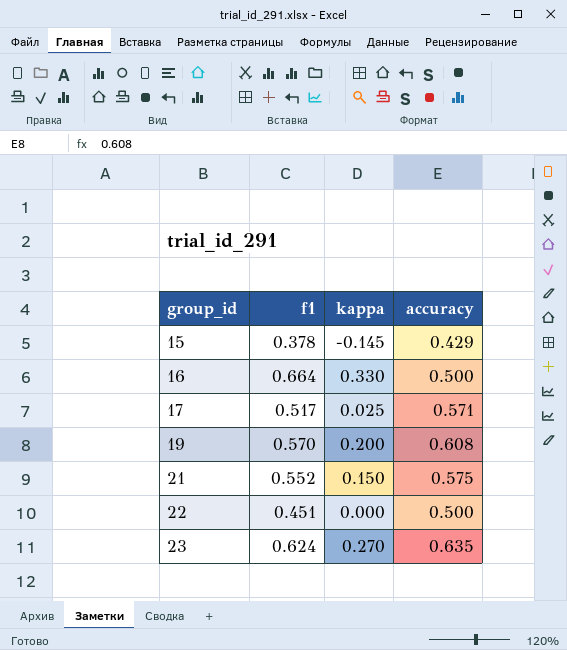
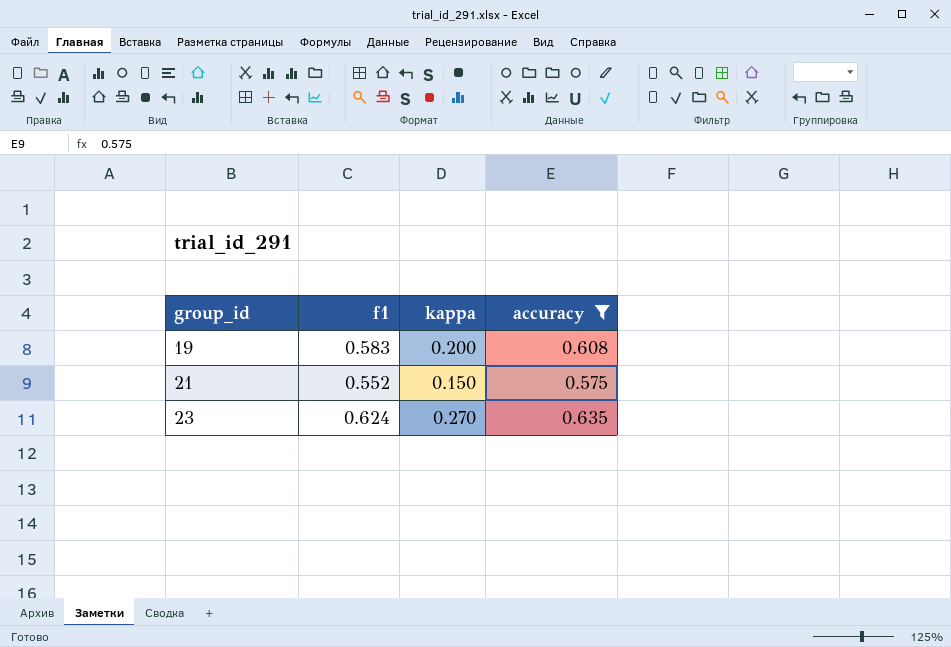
filter: none -> accuracy >= 0.575
19 | f1: 0.570 -> 0.583

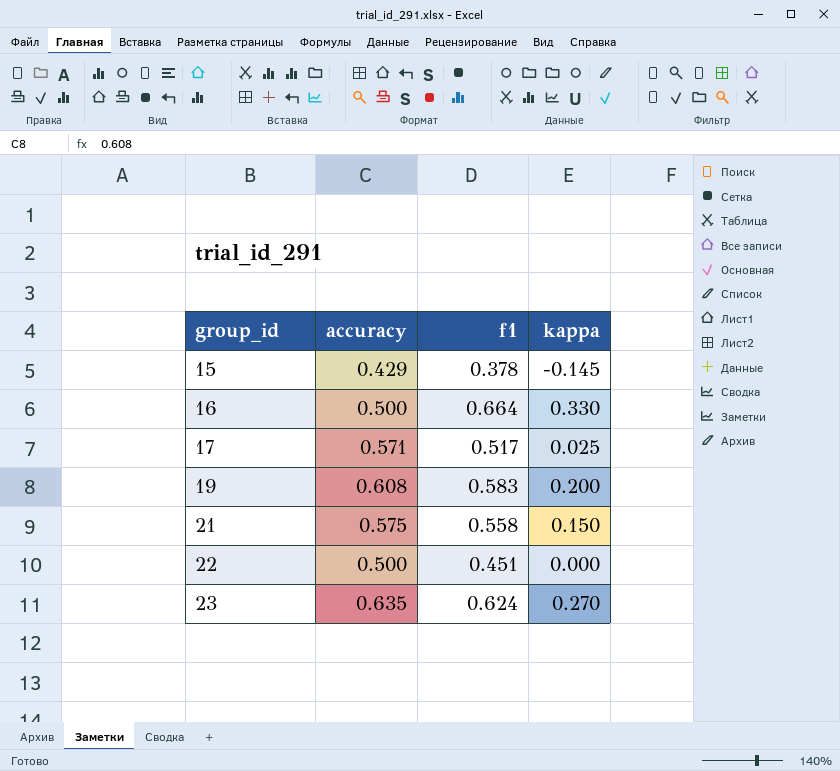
filter: accuracy >= 0.575 -> none
column accuracy | position: 4 -> 2
21 | f1: 0.552 -> 0.558

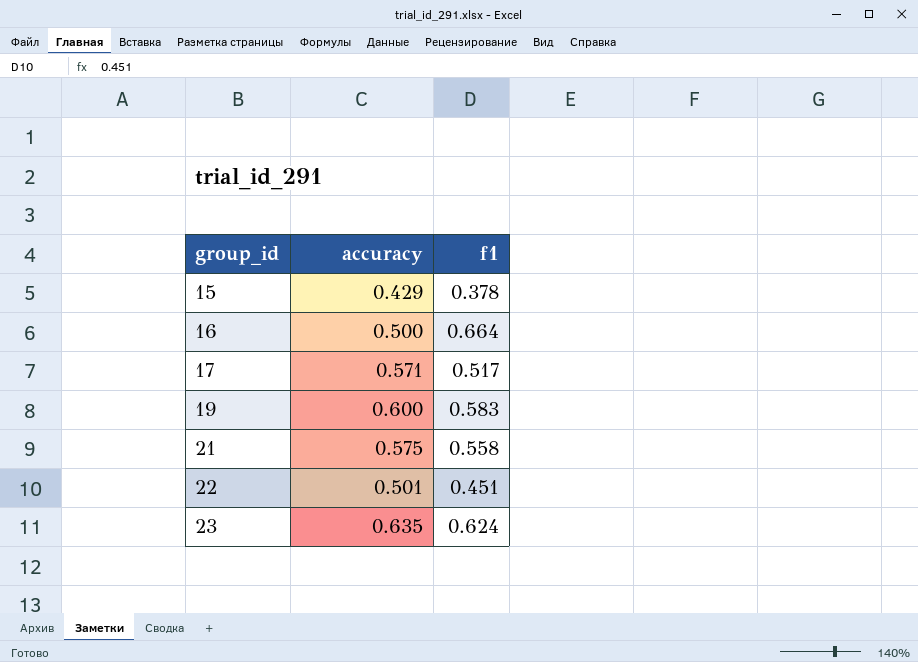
column kappa | position: 4 -> none
19 | accuracy: 0.608 -> 0.600
22 | accuracy: 0.500 -> 0.501

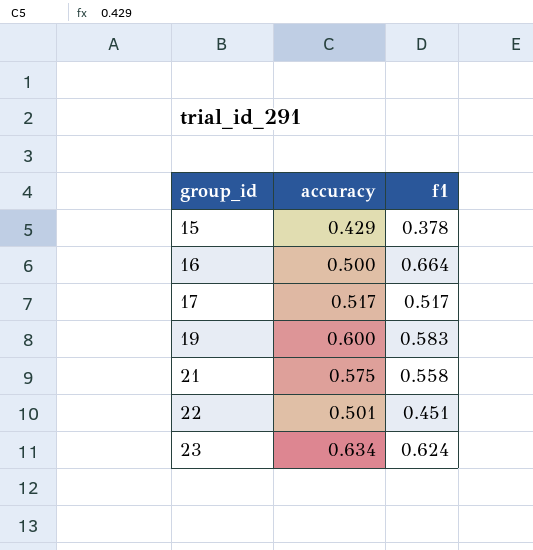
17 | accuracy: 0.571 -> 0.517
23 | accuracy: 0.635 -> 0.634

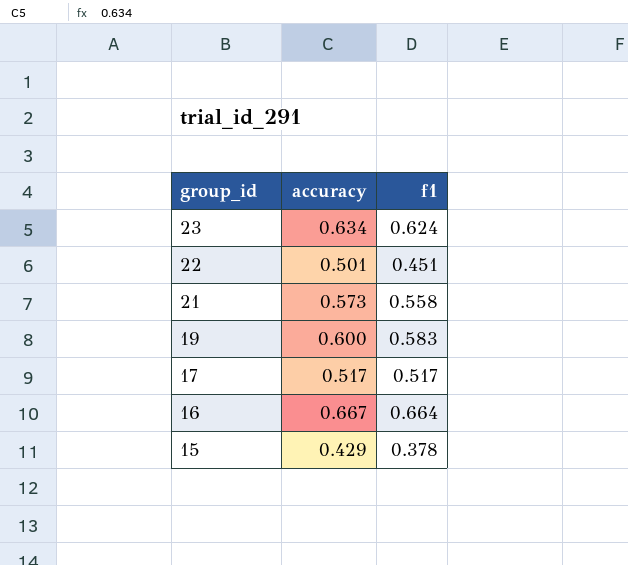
row order: group_id ascending -> group_id descending
21 | accuracy: 0.575 -> 0.573
16 | accuracy: 0.500 -> 0.667

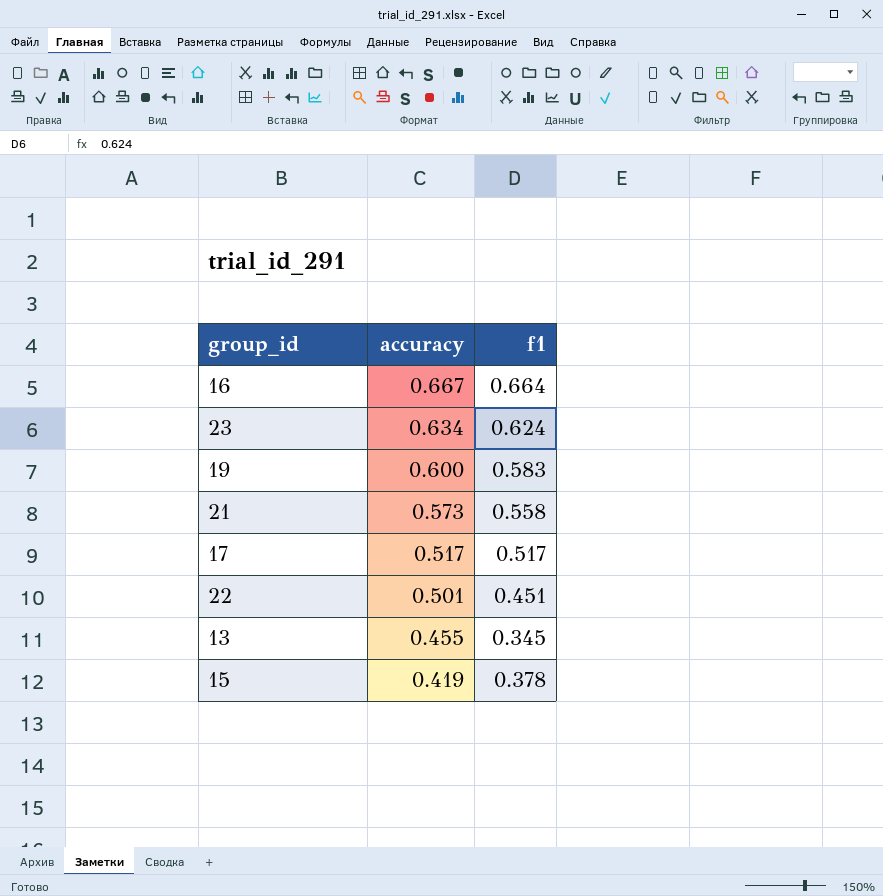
row order: group_id descending -> accuracy descending
row 13: none -> 0.455 | 0.345
15 | accuracy: 0.429 -> 0.419

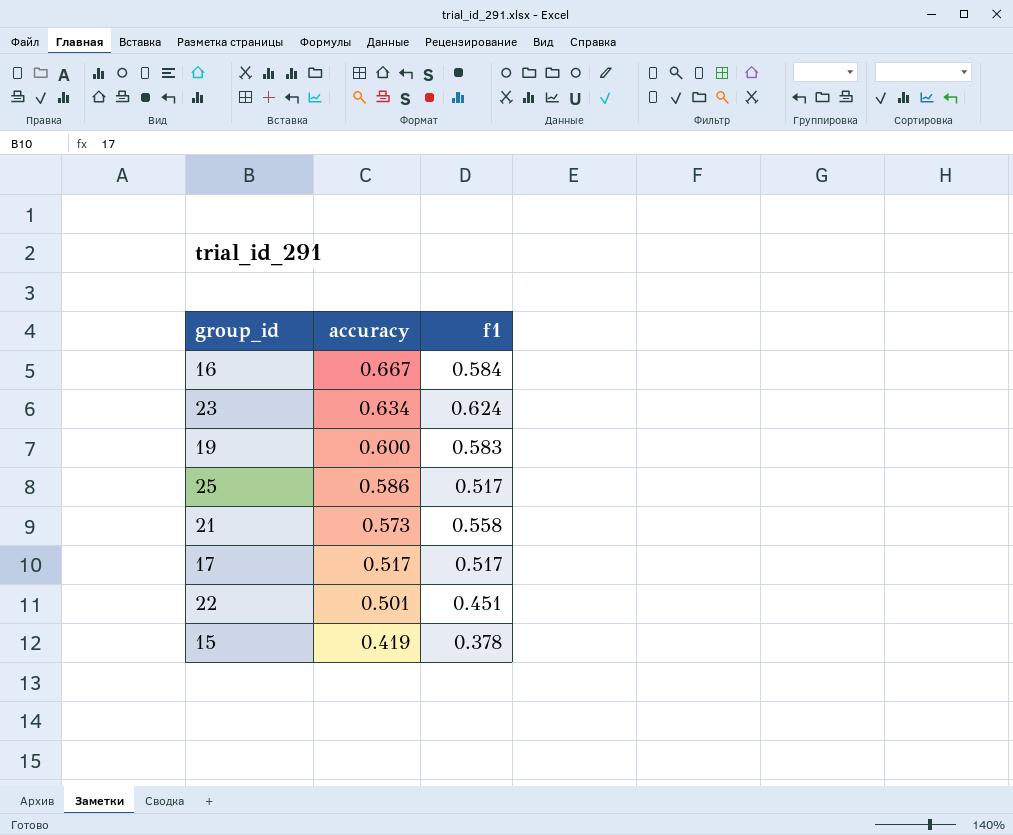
row 13: 0.455 | 0.345 -> none
16 | f1: 0.664 -> 0.584
row 25: none -> 0.586 | 0.517

